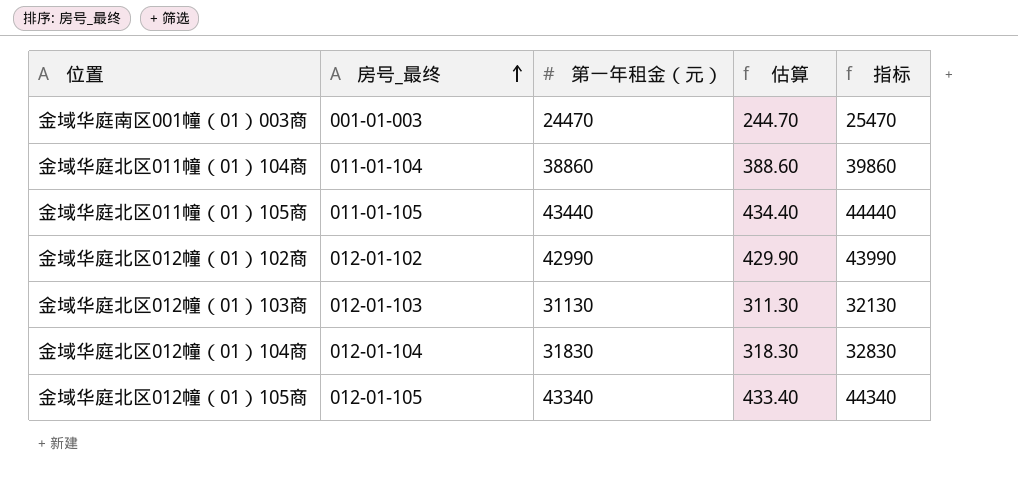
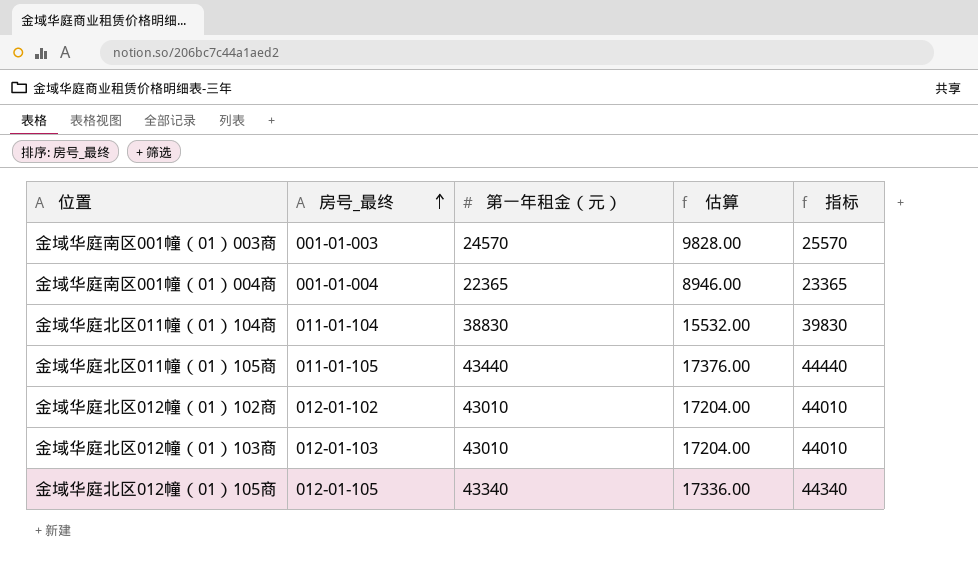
column 估算 | formula: [第一年租金（元）] * 0.01 -> [第一年租金（元）] * 0.4
row 金域华庭北区012幢（01）104商: 012-01-104 | 31830 | 318.30 | 32830 -> none
金域华庭南区001幢（01）003商 | 第一年租金（元）: 24470 -> 24570
金域华庭南区001幢（01）003商 | 指标: 25470 -> 25570
row 金域华庭南区001幢（01）004商: none -> 001-01-004 | 22365 | 8946.00 | 23365
金域华庭北区011幢（01）104商 | 第一年租金（元）: 38860 -> 38830
金域华庭北区011幢（01）104商 | 指标: 39860 -> 39830
金域华庭北区012幢（01）102商 | 第一年租金（元）: 42990 -> 43010
金域华庭北区012幢（01）102商 | 指标: 43990 -> 44010
金域华庭北区012幢（01）103商 | 第一年租金（元）: 31130 -> 43010
金域华庭北区012幢（01）103商 | 指标: 32130 -> 44010

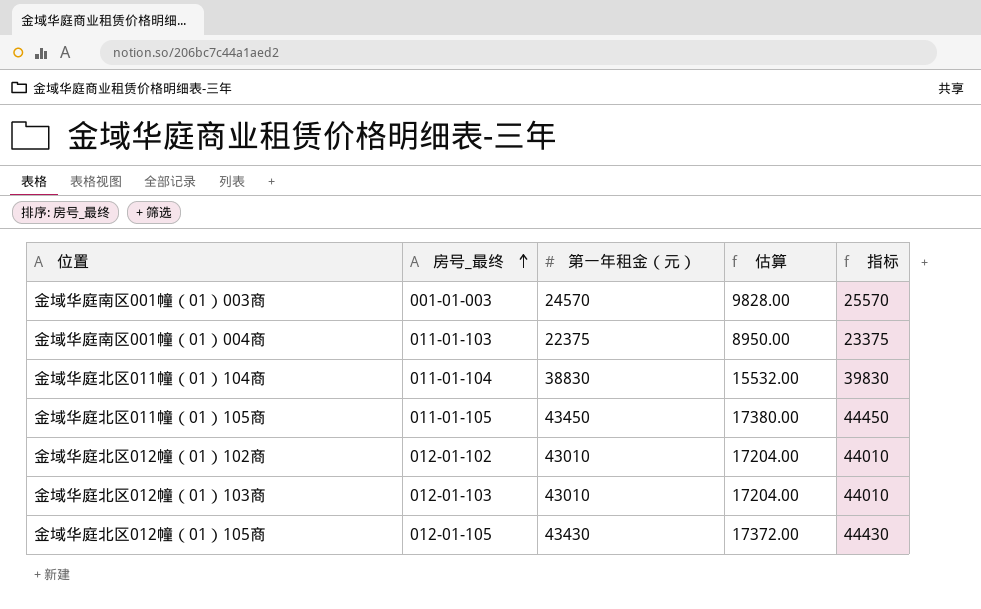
金域华庭南区001幢（01）004商 | 房号_最终: 001-01-004 -> 011-01-103
金域华庭南区001幢（01）004商 | 第一年租金（元）: 22365 -> 22375
金域华庭南区001幢（01）004商 | 估算: 8946.00 -> 8950.00
金域华庭南区001幢（01）004商 | 指标: 23365 -> 23375
金域华庭北区011幢（01）105商 | 第一年租金（元）: 43440 -> 43450
金域华庭北区011幢（01）105商 | 估算: 17376.00 -> 17380.00
金域华庭北区011幢（01）105商 | 指标: 44440 -> 44450
金域华庭北区012幢（01）105商 | 第一年租金（元）: 43340 -> 43430
金域华庭北区012幢（01）105商 | 估算: 17336.00 -> 17372.00
金域华庭北区012幢（01）105商 | 指标: 44340 -> 44430

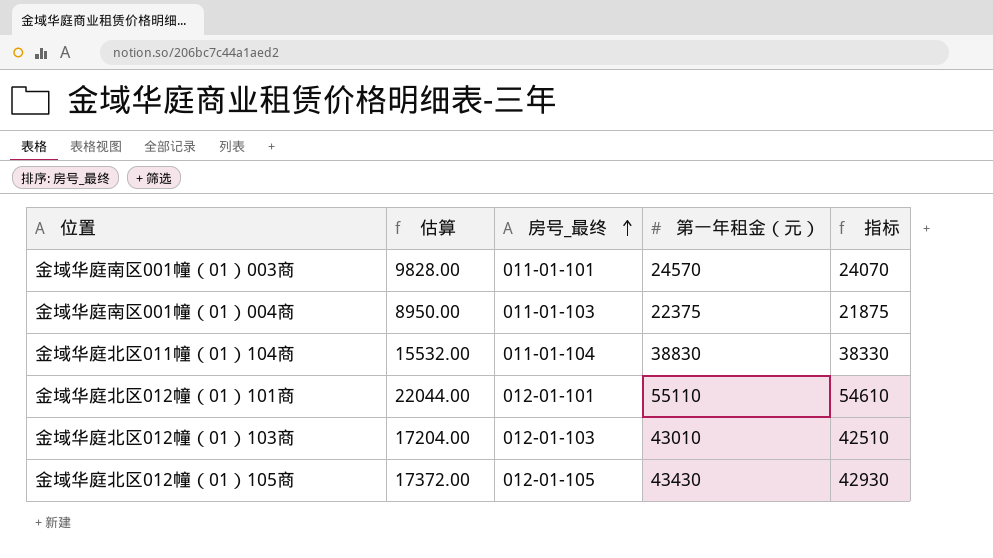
column 估算 | position: 4 -> 2
column 指标 | formula: [第一年租金（元）] + 1000 -> [第一年租金（元）] - 500
row 金域华庭北区011幢（01）105商: 011-01-105 | 43450 | 17380.00 | 44450 -> none
row 金域华庭北区012幢（01）102商: 012-01-102 | 43010 | 17204.00 | 44010 -> none
金域华庭南区001幢（01）003商 | 房号_最终: 001-01-003 -> 011-01-101
row 金域华庭北区012幢（01）101商: none -> 22044.00 | 012-01-101 | 55110 | 54610

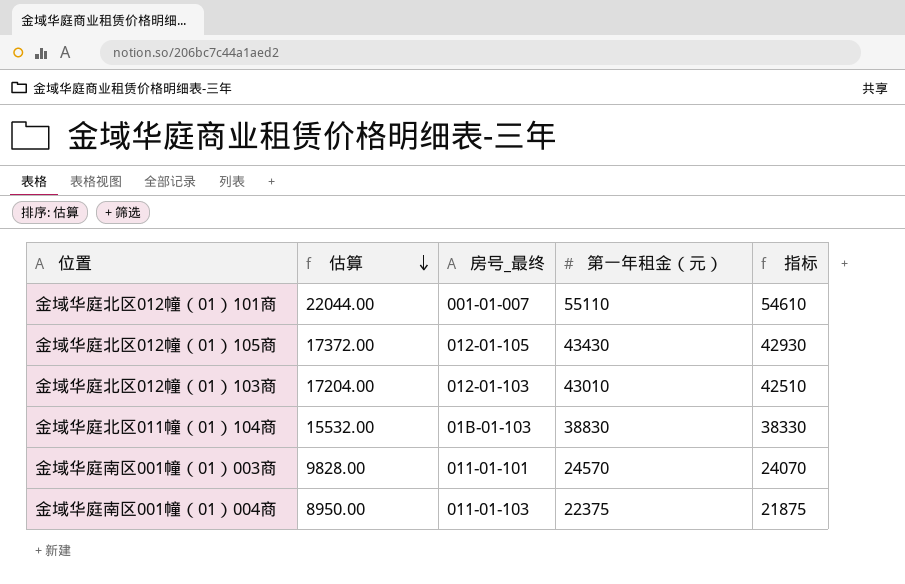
row order: 房号_最终 ascending -> 估算 descending
金域华庭北区012幢（01）101商 | 房号_最终: 012-01-101 -> 001-01-007
金域华庭北区011幢（01）104商 | 房号_最终: 011-01-104 -> 01B-01-103

